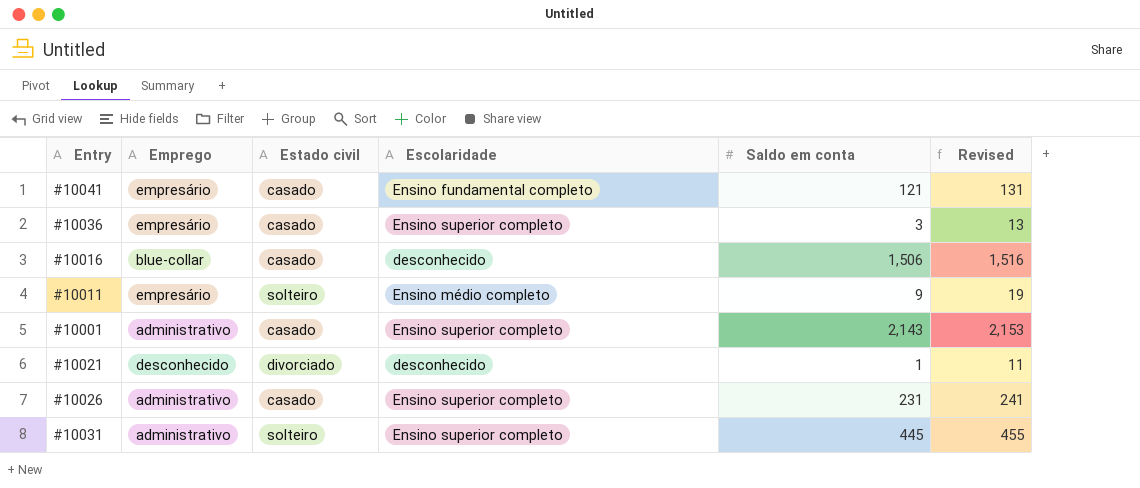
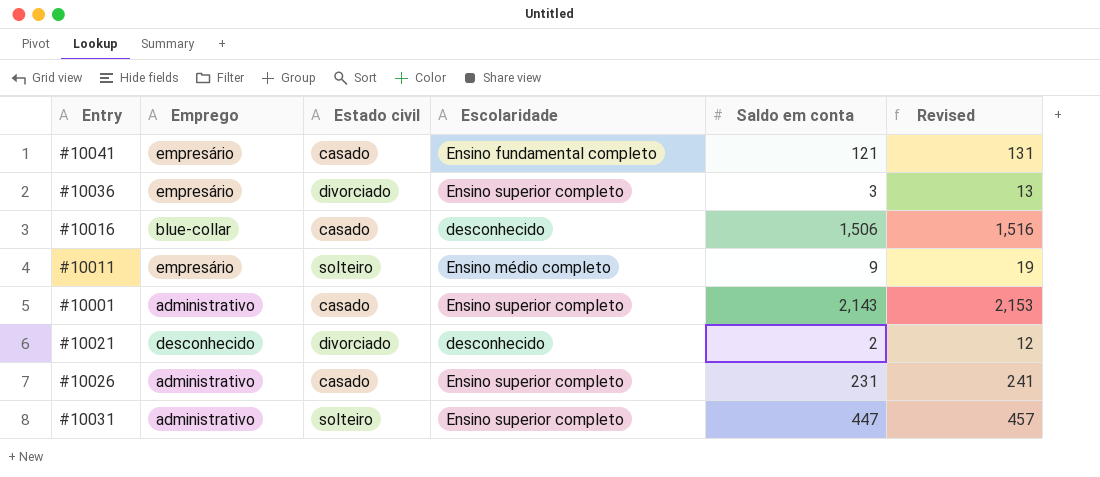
#10036 | Estado civil: casado -> divorciado
#10021 | Saldo em conta: 1 -> 2
#10021 | Revised: 11 -> 12
#10031 | Saldo em conta: 445 -> 447
#10031 | Revised: 455 -> 457

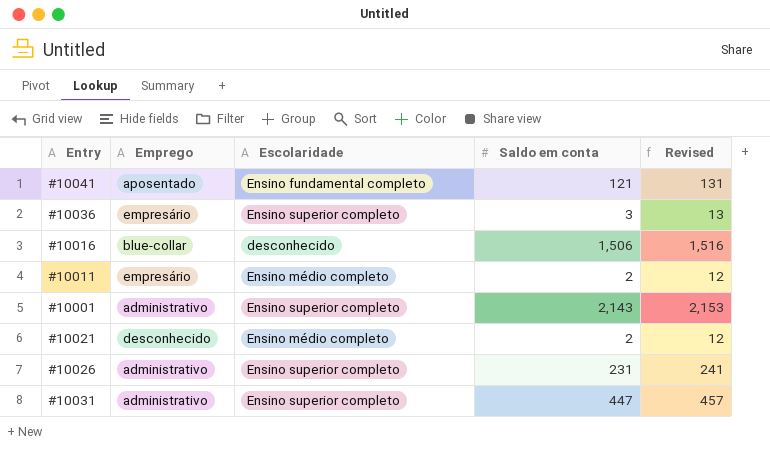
column Estado civil | position: 3 -> none
#10041 | Emprego: empresário -> aposentado
#10011 | Saldo em conta: 9 -> 2
#10011 | Revised: 19 -> 12
#10021 | Escolaridade: desconhecido -> Ensino médio completo

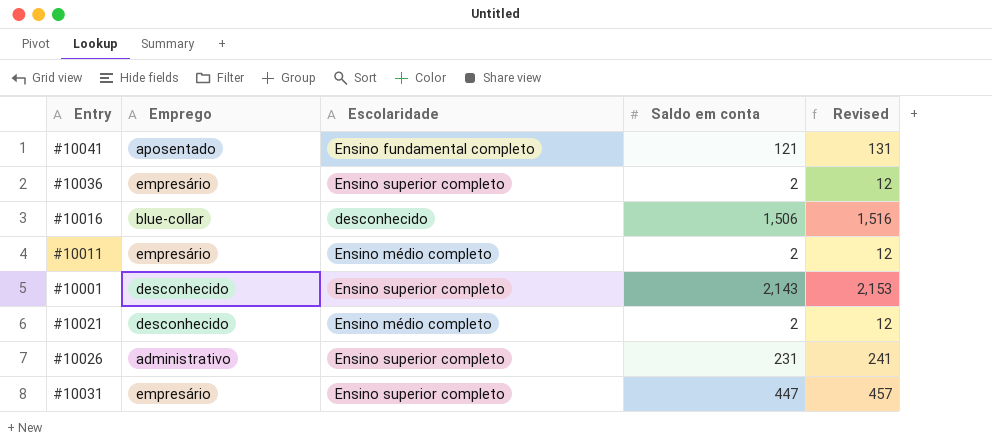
#10036 | Saldo em conta: 3 -> 2
#10036 | Revised: 13 -> 12
#10001 | Emprego: administrativo -> desconhecido
#10031 | Emprego: administrativo -> empresário

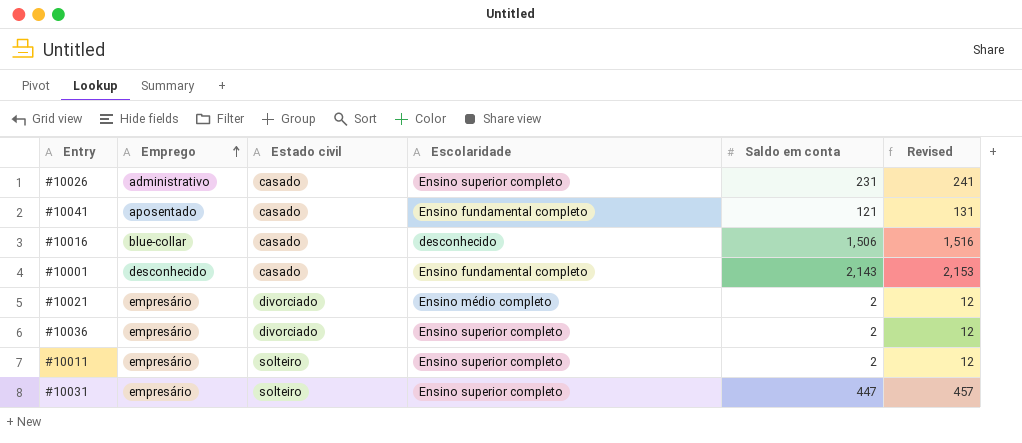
row order: none -> Emprego ascending
column Estado civil | position: none -> 3
#10001 | Escolaridade: Ensino superior completo -> Ensino fundamental completo
#10021 | Emprego: desconhecido -> empresário
#10011 | Escolaridade: Ensino médio completo -> Ensino superior completo

